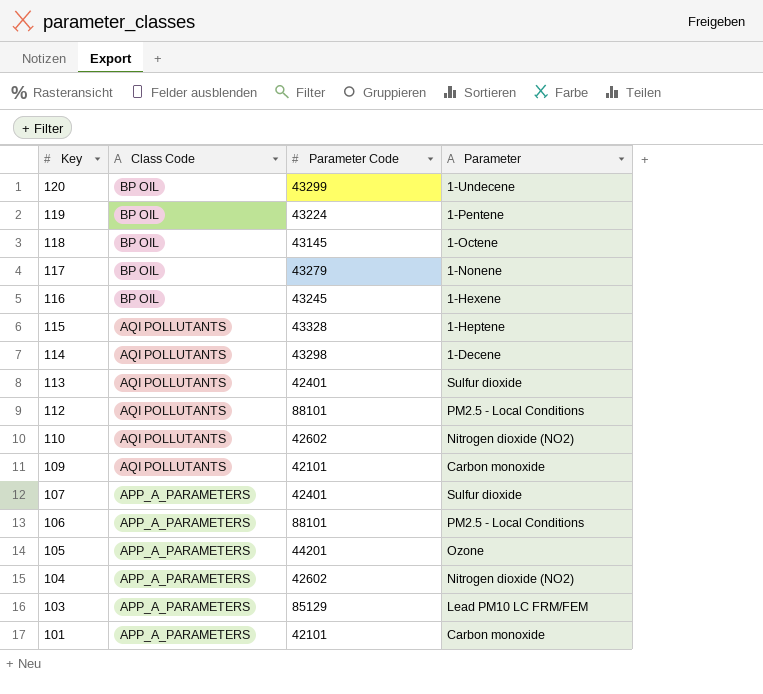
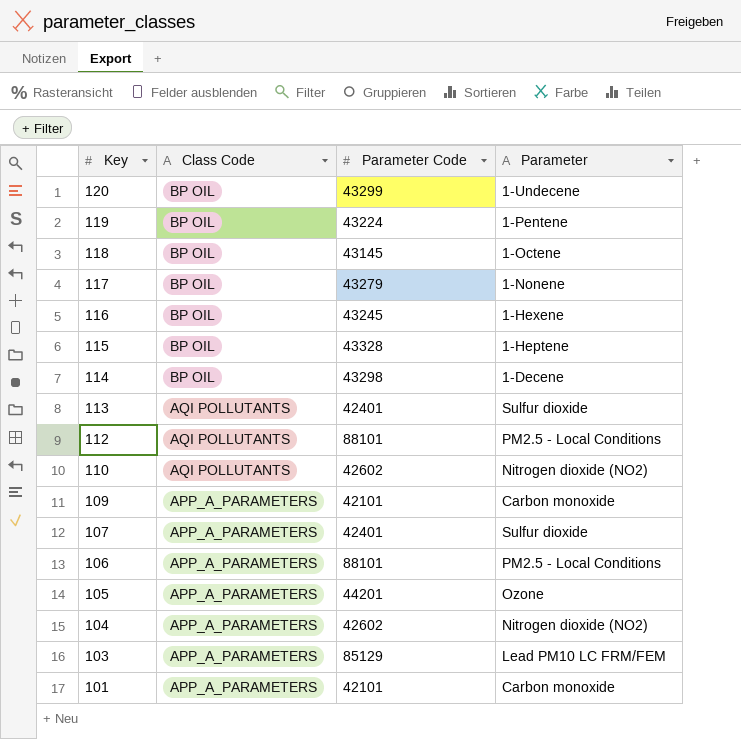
115 | Class Code: AQI POLLUTANTS -> BP OIL
114 | Class Code: AQI POLLUTANTS -> BP OIL
109 | Class Code: AQI POLLUTANTS -> APP_A_PARAMETERS

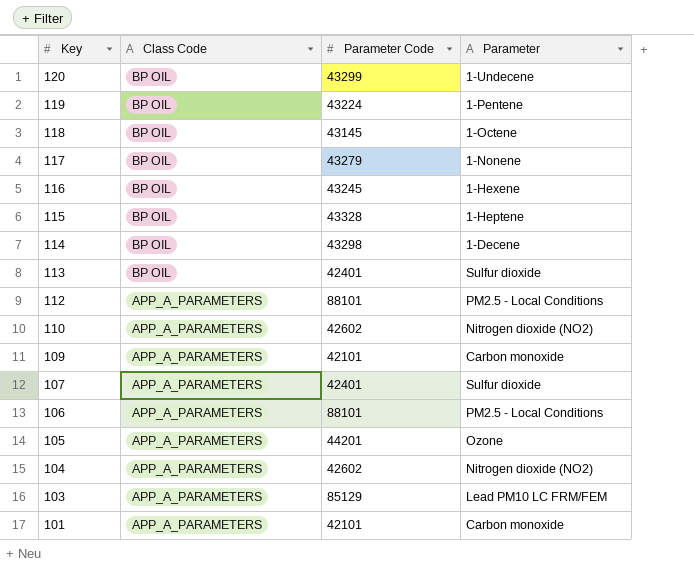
113 | Class Code: AQI POLLUTANTS -> BP OIL
112 | Class Code: AQI POLLUTANTS -> APP_A_PARAMETERS
110 | Class Code: AQI POLLUTANTS -> APP_A_PARAMETERS

